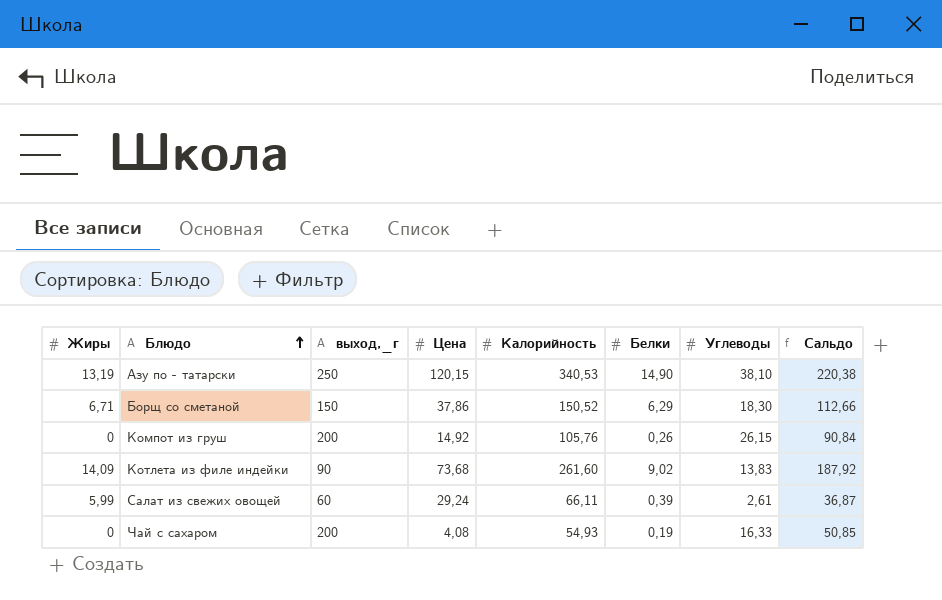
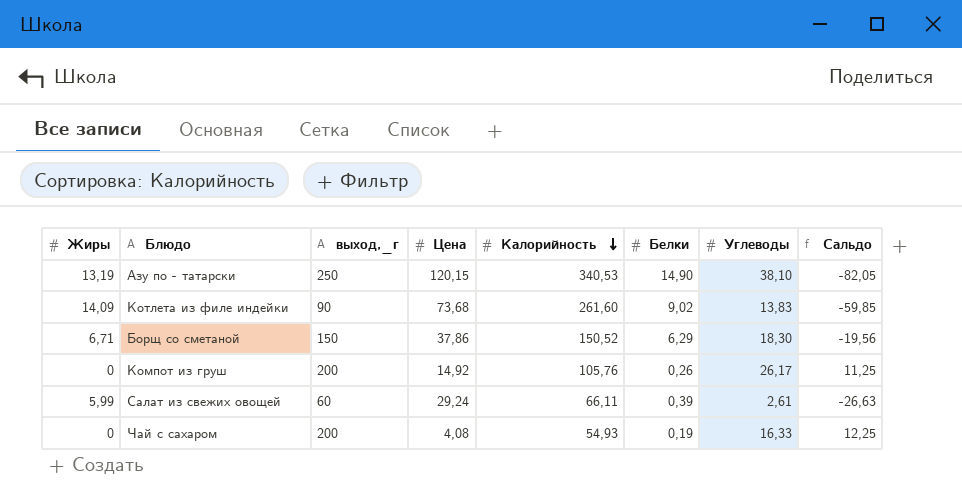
row order: Блюдо ascending -> Калорийность descending
column Сальдо | formula: [Калорийность] - [Цена] -> [Углеводы] - [Цена]
Компот из груш | Углеводы: 26,15 -> 26,17

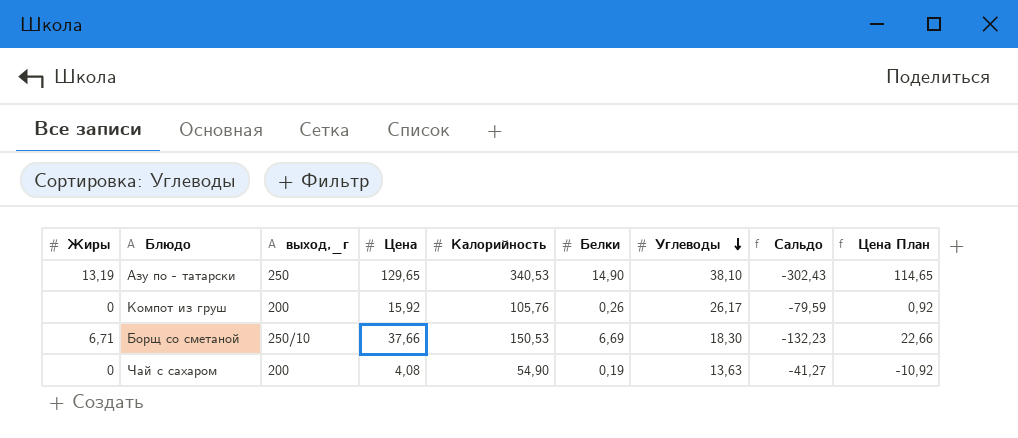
row order: Калорийность descending -> Углеводы descending
column Сальдо | formula: [Углеводы] - [Цена] -> [Углеводы] - [Калорийность]
column Цена План | formula: none -> [Цена] - 15
row Котлета из филе индейки: 14,09 | 90 | 73,68 | 261,60 | 9,02 | 13,83 | -59,85 -> none
row Салат из свежих овощей: 5,99 | 60 | 29,24 | 66,11 | 0,39 | 2,61 | -26,63 -> none
Азу по - татарски | Цена: 120,15 -> 129,65
Компот из груш | Цена: 14,92 -> 15,92
Борщ со сметаной | выход,_г: 150 -> 250/10
Борщ со сметаной | Цена: 37,86 -> 37,66
Борщ со сметаной | Калорийность: 150,52 -> 150,53
Борщ со сметаной | Белки: 6,29 -> 6,69
Чай с сахаром | Калорийность: 54,93 -> 54,90
Чай с сахаром | Углеводы: 16,33 -> 13,63

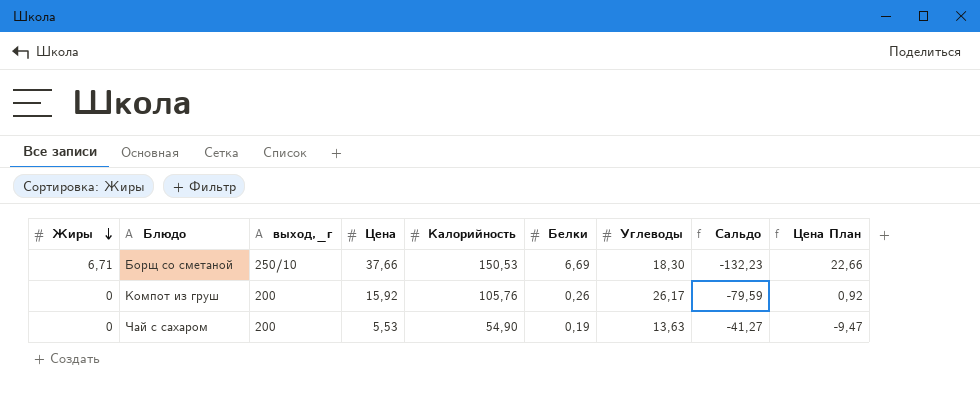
row order: Углеводы descending -> Жиры descending
row Азу по - татарски: 13,19 | 250 | 129,65 | 340,53 | 14,90 | 38,10 | -302,43 | 114,65 -> none
Чай с сахаром | Цена: 4,08 -> 5,53
Чай с сахаром | Цена План: -10,92 -> -9,47

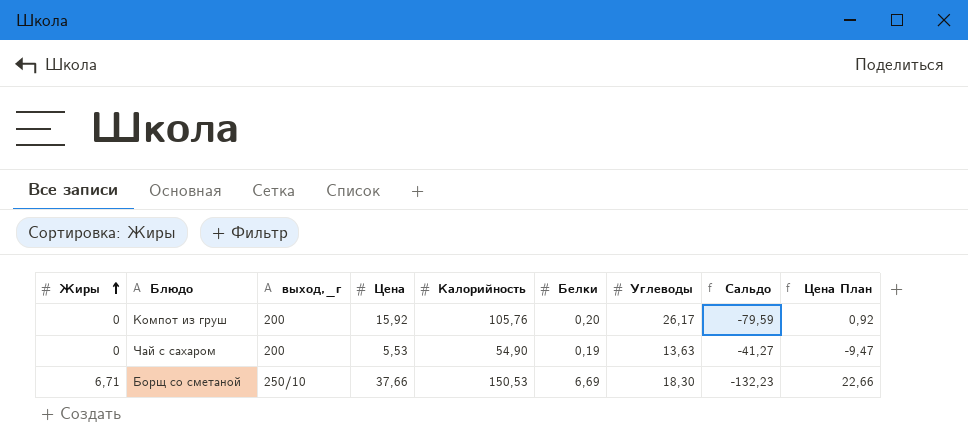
row order: Жиры descending -> Жиры ascending
Компот из груш | Белки: 0,26 -> 0,20

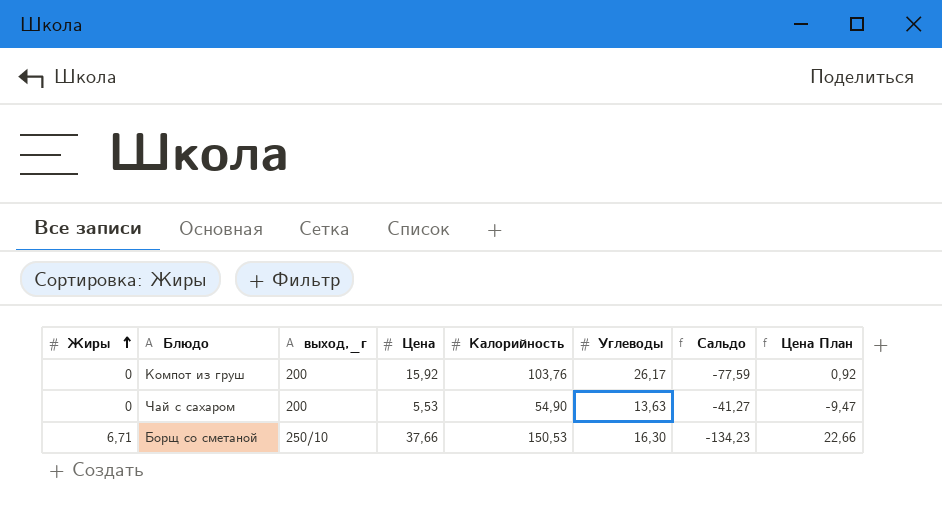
column Белки | position: 6 -> none
Компот из груш | Калорийность: 105,76 -> 103,76
Компот из груш | Сальдо: -79,59 -> -77,59
Борщ со сметаной | Углеводы: 18,30 -> 16,30
Борщ со сметаной | Сальдо: -132,23 -> -134,23

